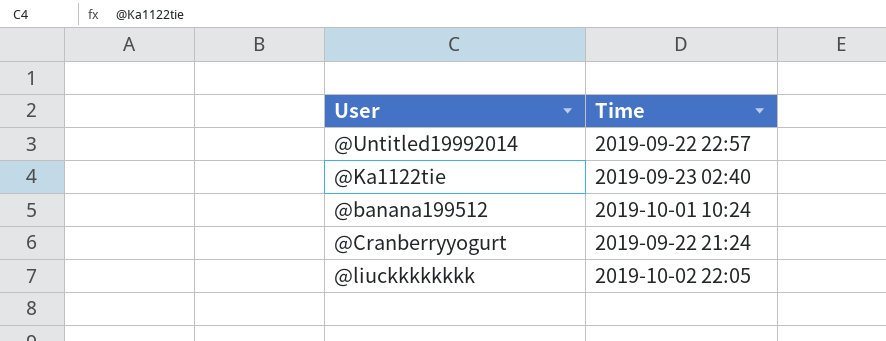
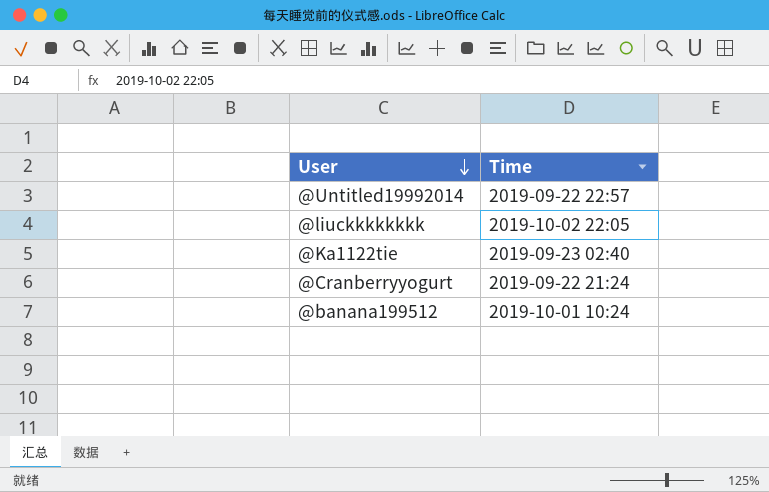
row order: none -> User descending

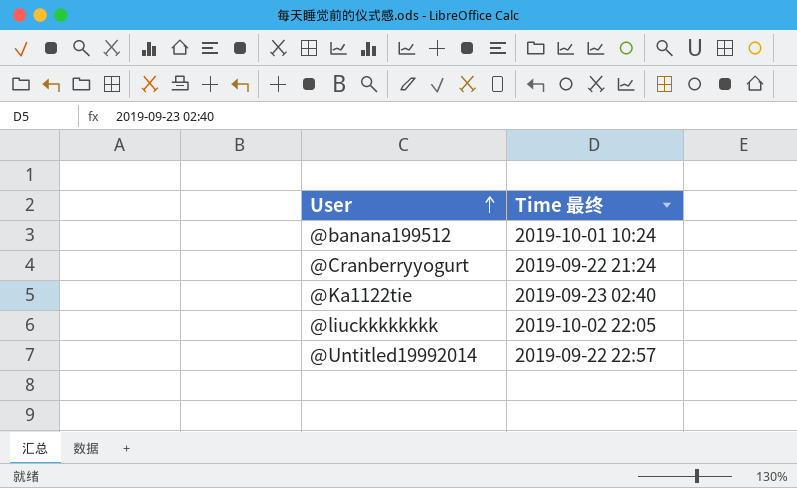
row order: User descending -> User ascending
column name: Time -> Time 最终

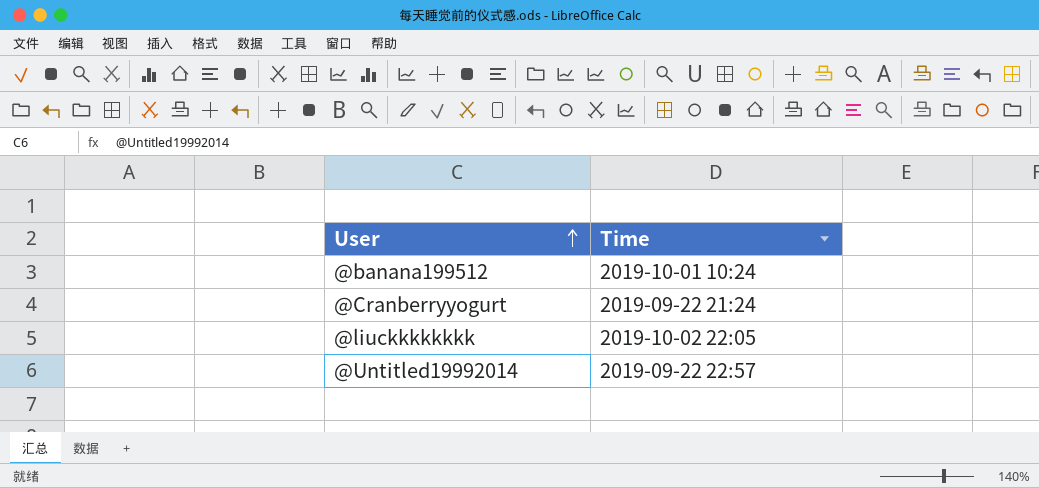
column name: Time 最终 -> Time
row @Ka1122tie: 2019-09-23 02:40 -> none

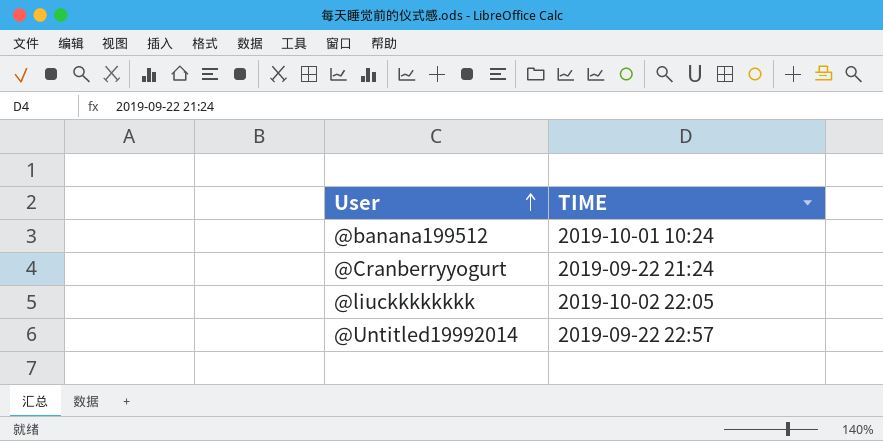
column name: Time -> TIME

